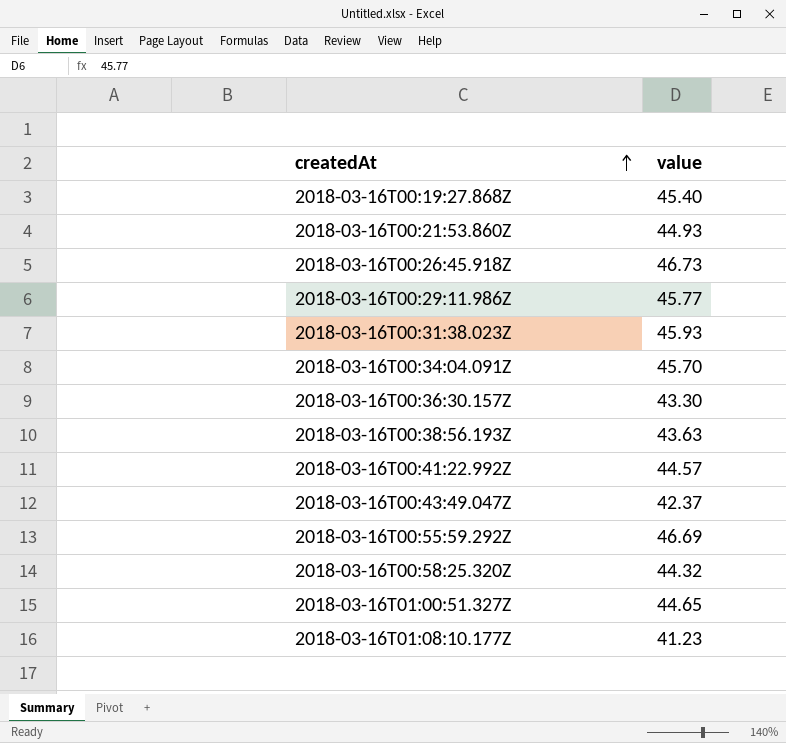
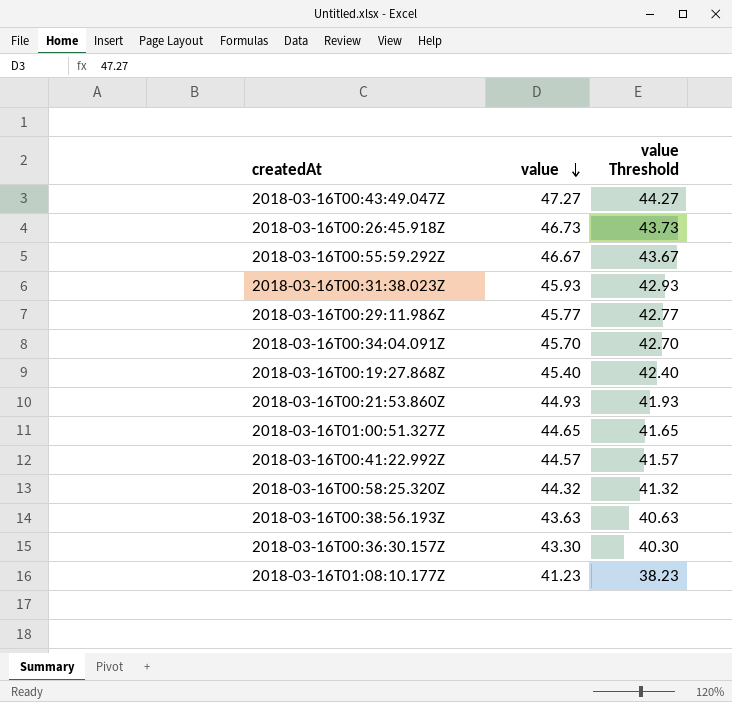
row order: createdAt ascending -> value descending
column value Threshold | formula: none -> [value] - 3
2018-03-16T00:43:49.047Z | value: 42.37 -> 47.27
2018-03-16T00:55:59.292Z | value: 46.69 -> 46.67

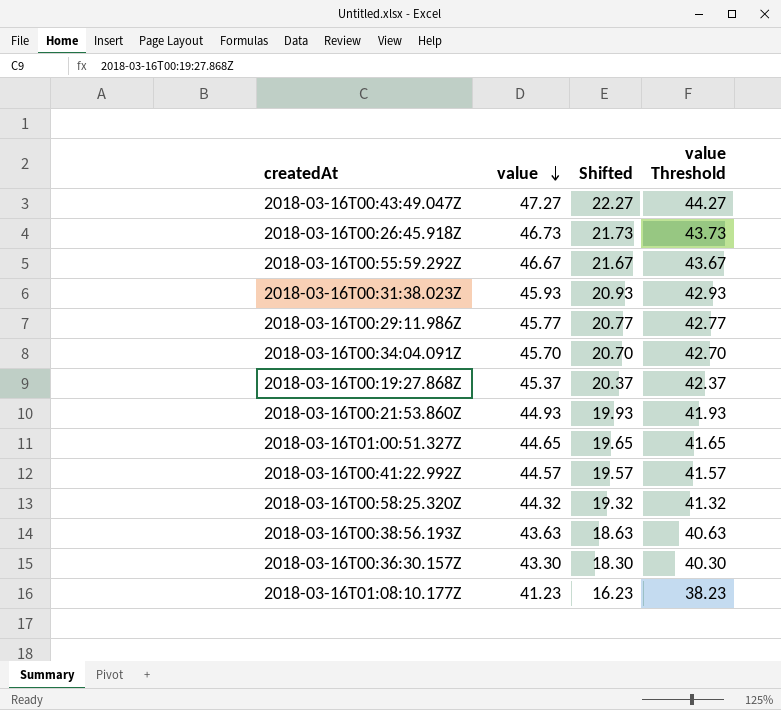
column Shifted | formula: none -> [value] - 25
2018-03-16T00:19:27.868Z | value: 45.40 -> 45.37
2018-03-16T00:19:27.868Z | value Threshold: 42.40 -> 42.37

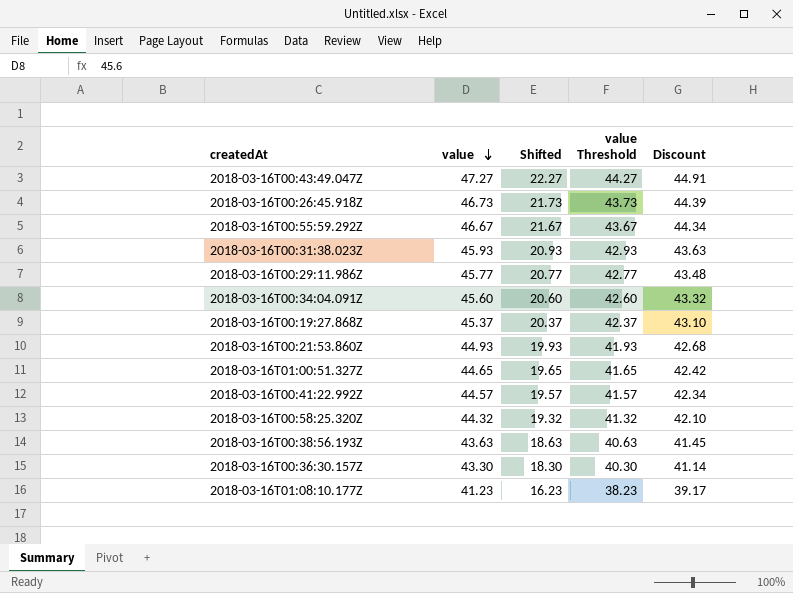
column Discount | formula: none -> [value] * 0.95
2018-03-16T00:34:04.091Z | value: 45.70 -> 45.60
2018-03-16T00:34:04.091Z | Shifted: 20.70 -> 20.60
2018-03-16T00:34:04.091Z | value Threshold: 42.70 -> 42.60

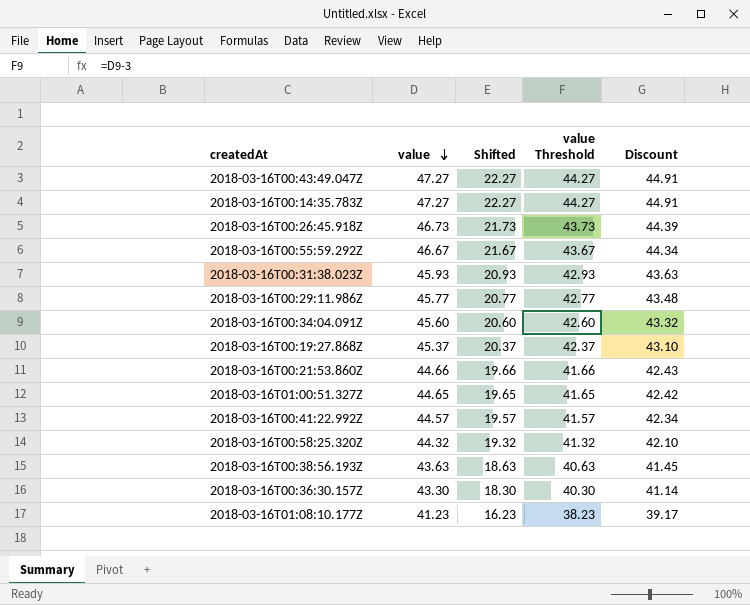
row 2018-03-16T00:14:35.783Z: none -> 47.27 | 22.27 | 44.27 | 44.91
2018-03-16T00:21:53.860Z | value: 44.93 -> 44.66
2018-03-16T00:21:53.860Z | Shifted: 19.93 -> 19.66
2018-03-16T00:21:53.860Z | value Threshold: 41.93 -> 41.66
2018-03-16T00:21:53.860Z | Discount: 42.68 -> 42.43

